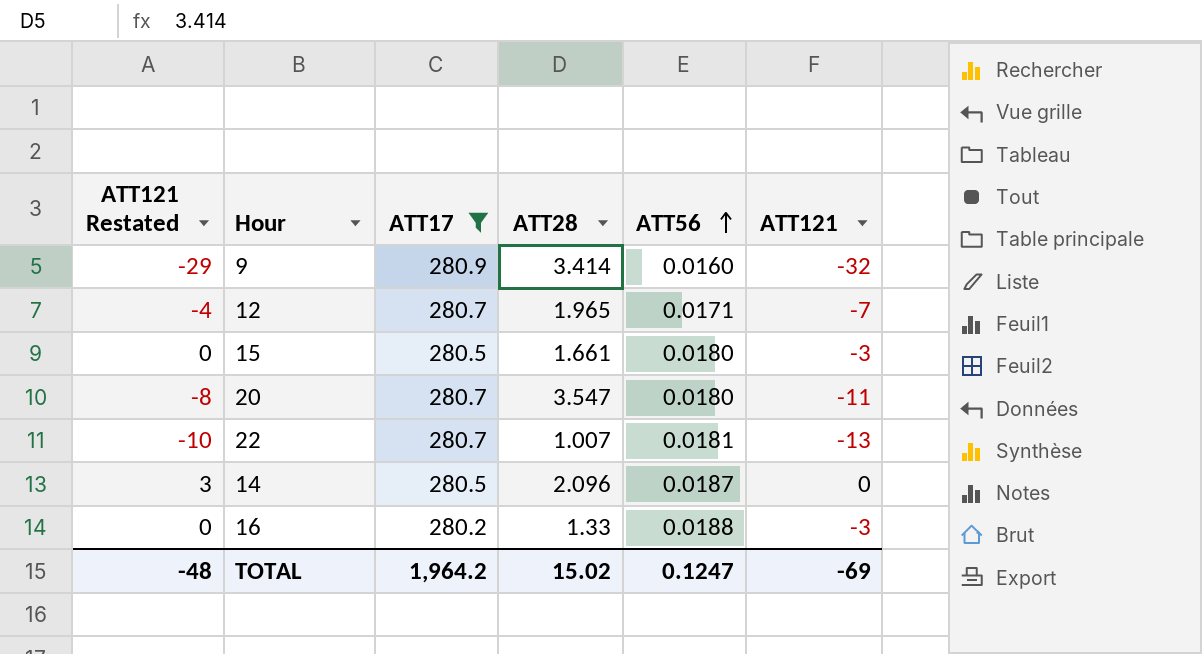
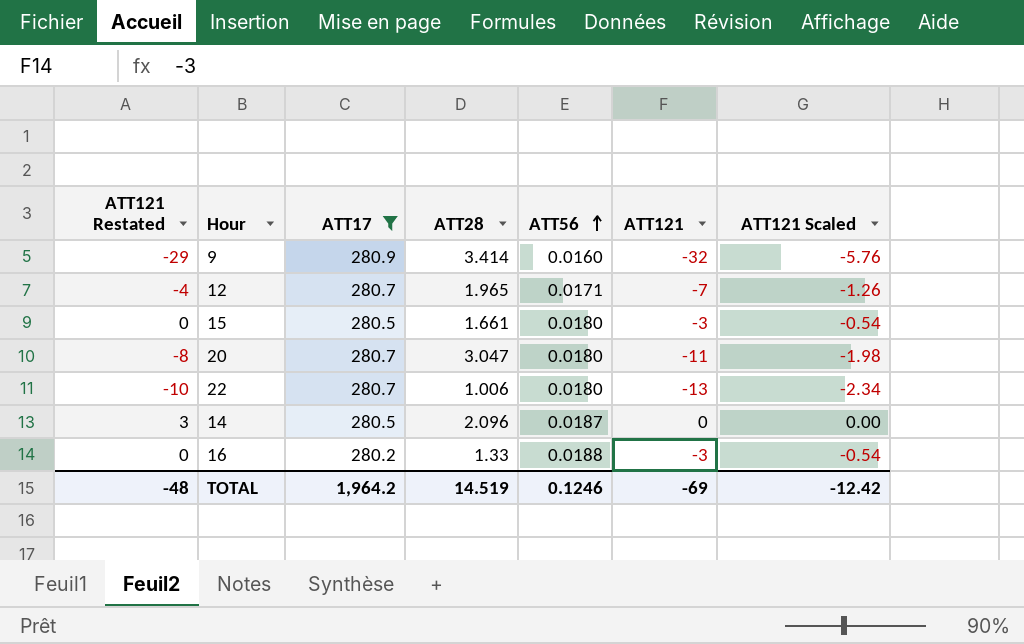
column ATT121 Scaled | formula: none -> [ATT121] * 0.18
20 | ATT28: 3.547 -> 3.047
22 | ATT28: 1.007 -> 1.006
22 | ATT56: 0.0181 -> 0.0180
TOTAL | ATT28: 15.02 -> 14.519
TOTAL | ATT56: 0.1247 -> 0.1246

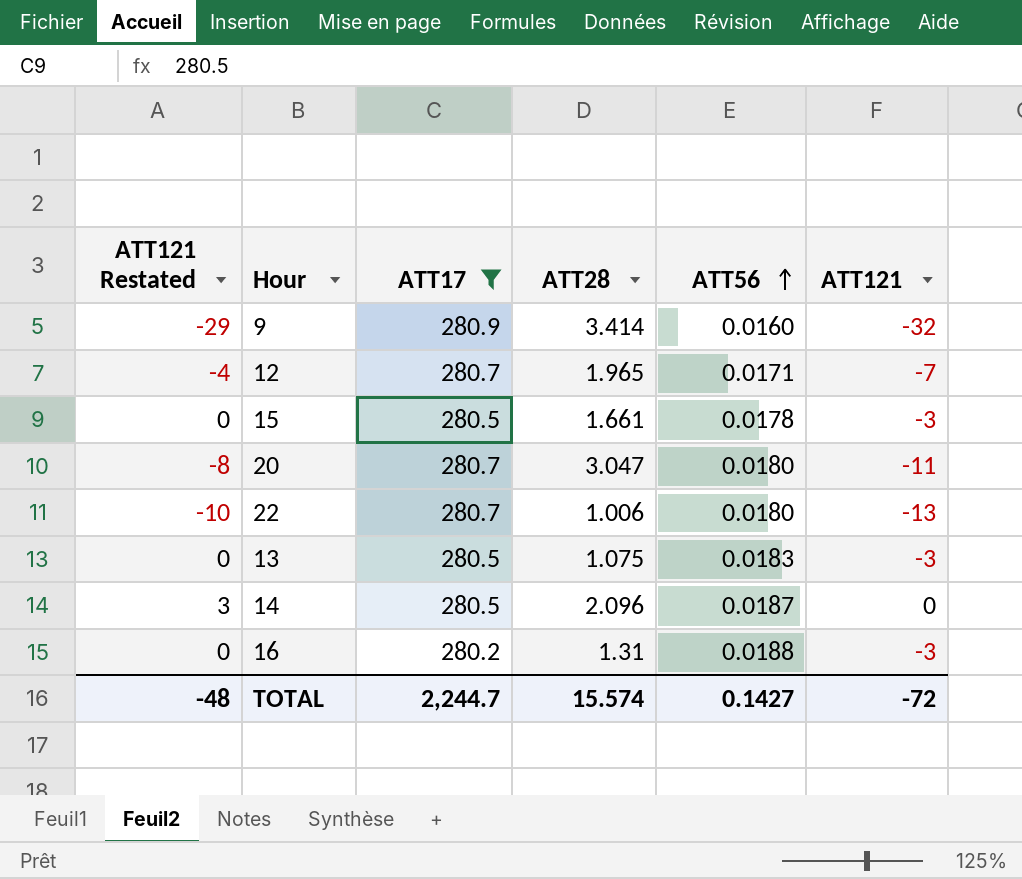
column ATT121 Scaled | formula: [ATT121] * 0.18 -> none
15 | ATT56: 0.0180 -> 0.0178
row 13: none -> 0 | 280.5 | 1.075 | 0.0183 | -3
16 | ATT28: 1.33 -> 1.31
TOTAL | ATT17: 1,964.2 -> 2,244.7
TOTAL | ATT28: 14.519 -> 15.574
TOTAL | ATT56: 0.1246 -> 0.1427
TOTAL | ATT121: -69 -> -72

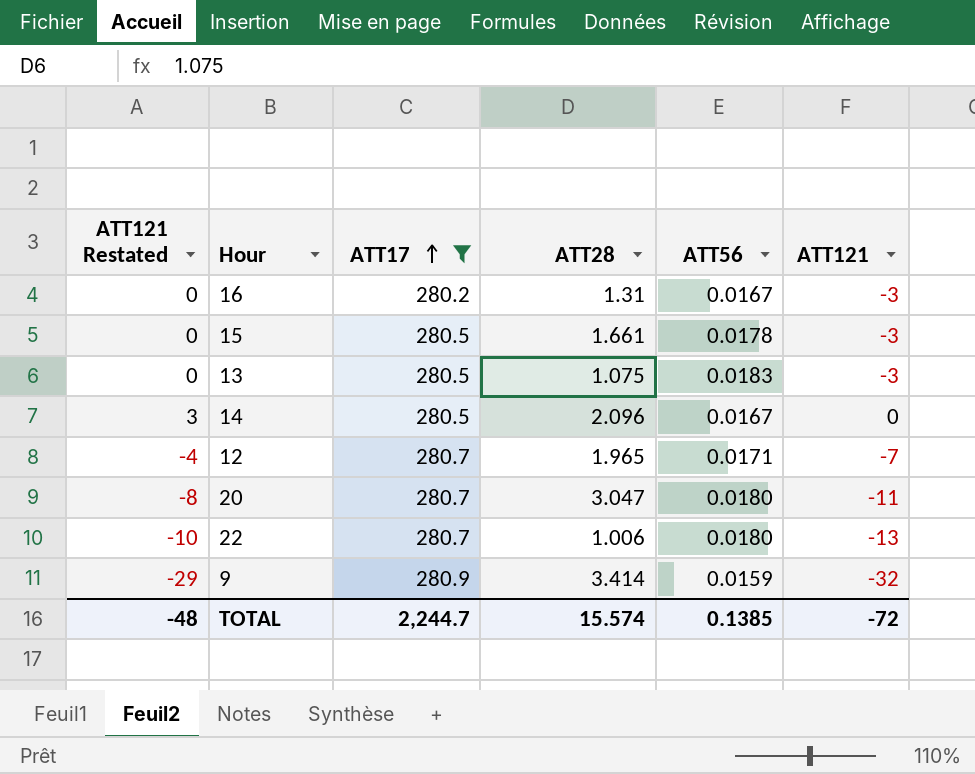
row order: ATT56 ascending -> ATT17 ascending
16 | ATT56: 0.0188 -> 0.0167
14 | ATT56: 0.0187 -> 0.0167
9 | ATT56: 0.0160 -> 0.0159
TOTAL | ATT56: 0.1427 -> 0.1385

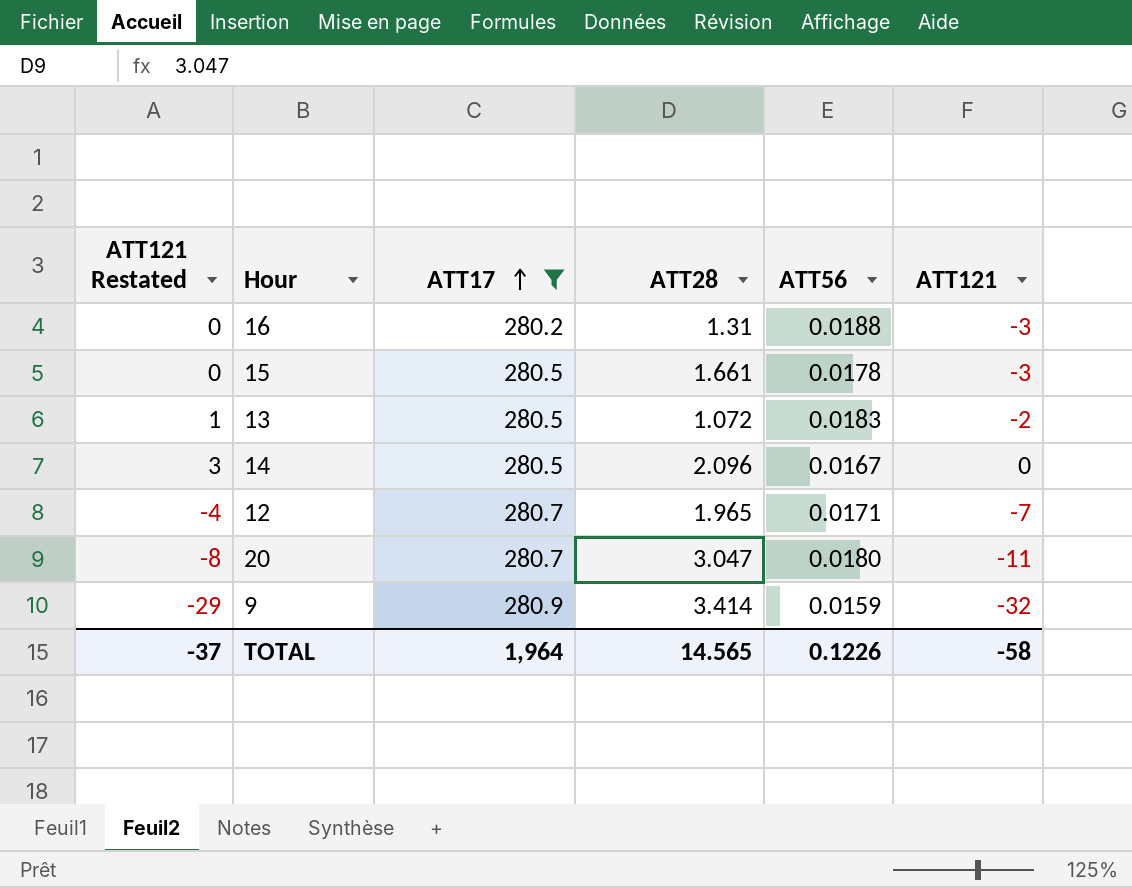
row 22: -10 | 280.7 | 1.006 | 0.0180 | -13 -> none
16 | ATT56: 0.0167 -> 0.0188
13 | ATT121 Restated: 0 -> 1
13 | ATT28: 1.075 -> 1.072
13 | ATT121: -3 -> -2
TOTAL | ATT121 Restated: -48 -> -37
TOTAL | ATT17: 2,244.7 -> 1,964
TOTAL | ATT28: 15.574 -> 14.565
TOTAL | ATT56: 0.1385 -> 0.1226
TOTAL | ATT121: -72 -> -58

